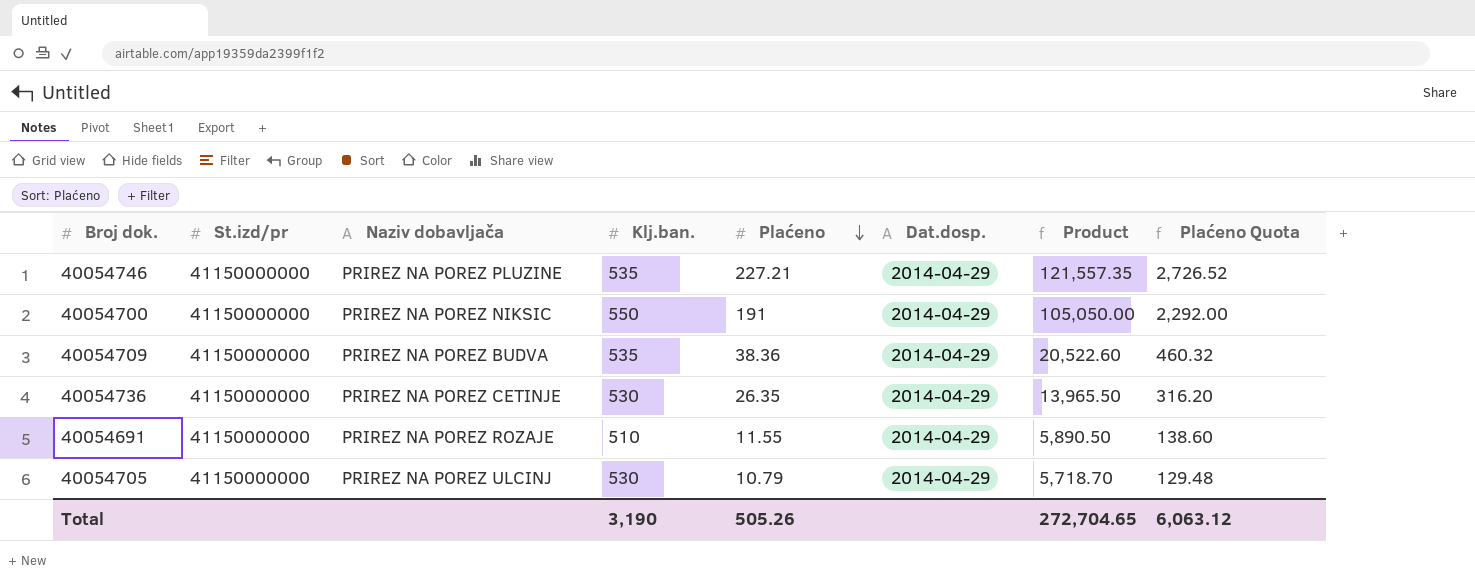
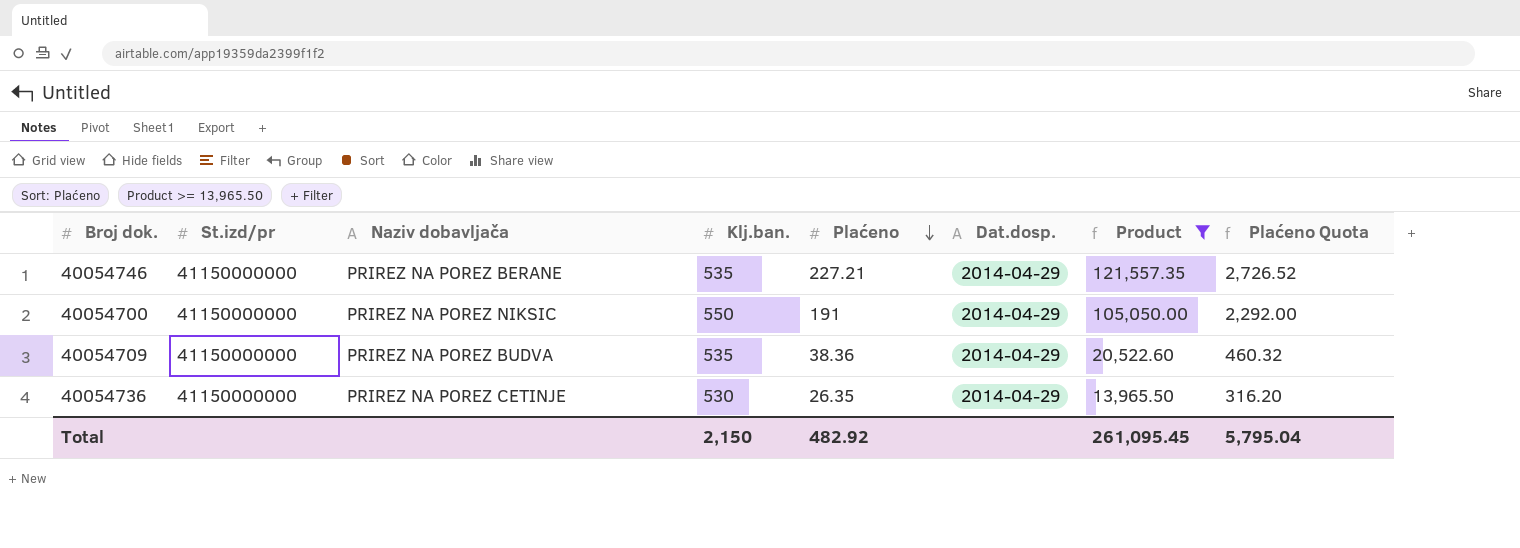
filter: none -> Product >= 13,965.50
40054746 | Naziv dobavljača: PRIREZ NA POREZ PLUZINE -> PRIREZ NA POREZ BERANE
Total | Klj.ban.: 3,190 -> 2,150
Total | Plaćeno: 505.26 -> 482.92
Total | Product: 272,704.65 -> 261,095.45
Total | Plaćeno Quota: 6,063.12 -> 5,795.04

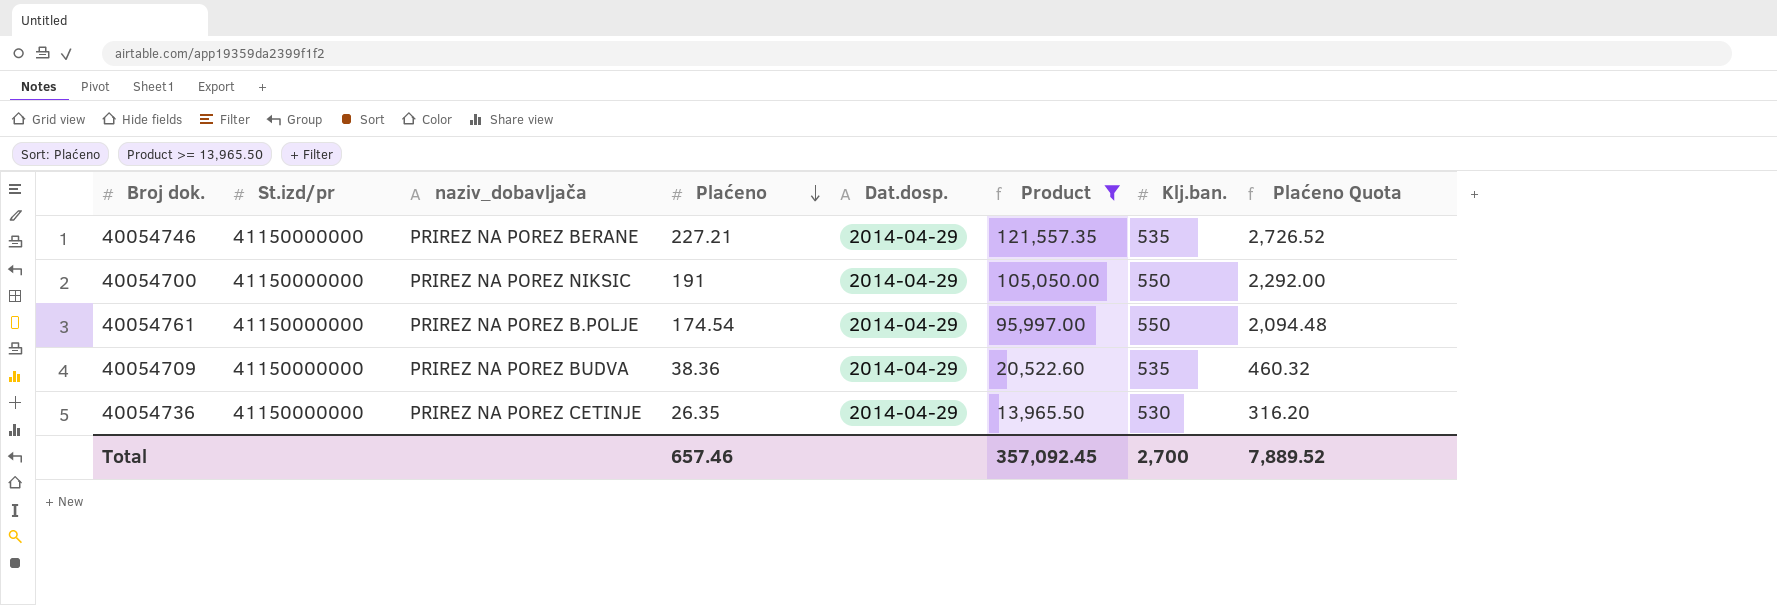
column name: Naziv dobavljača -> naziv_dobavljača
column Klj.ban. | position: 4 -> 7
row 40054761: none -> 41150000000 | PRIREZ NA POREZ B.POLJE | 174.54 | 2014-04-29 | 95,997.00 | 550 | 2,094.48
Total | Plaćeno: 482.92 -> 657.46
Total | Product: 261,095.45 -> 357,092.45
Total | Klj.ban.: 2,150 -> 2,700
Total | Plaćeno Quota: 5,795.04 -> 7,889.52

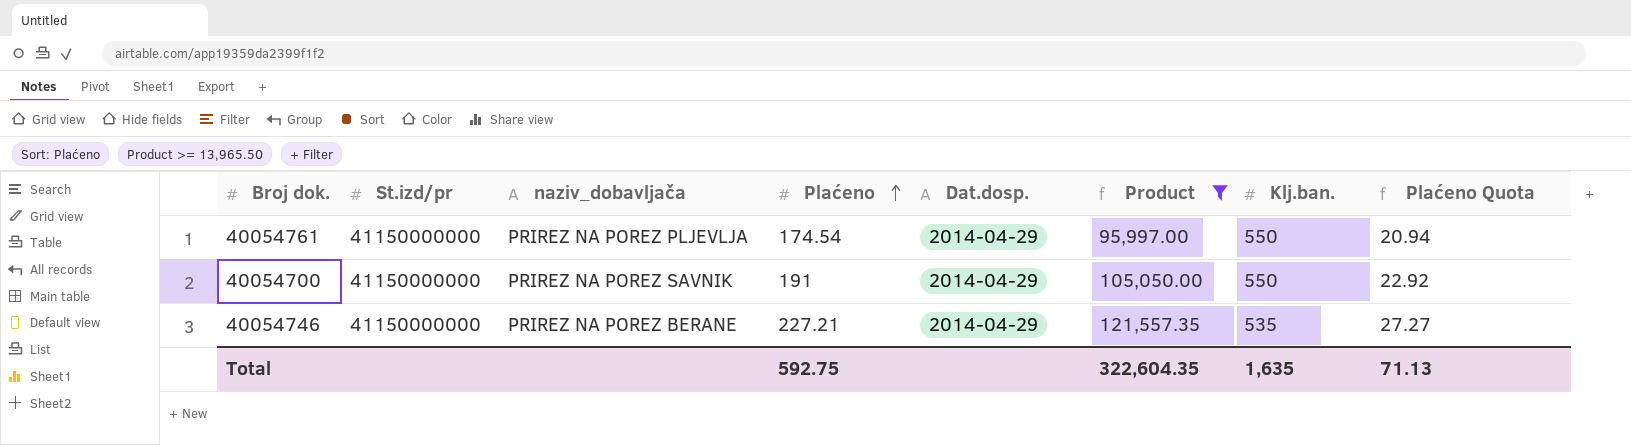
row order: Plaćeno descending -> Plaćeno ascending
column Plaćeno Quota | formula: [Plaćeno] * 12 -> [Plaćeno] * 0.12
row 40054709: 41150000000 | PRIREZ NA POREZ BUDVA | 38.36 | 2014-04-29 | 20,522.60 | 535 | 460.32 -> none
row 40054736: 41150000000 | PRIREZ NA POREZ CETINJE | 26.35 | 2014-04-29 | 13,965.50 | 530 | 316.20 -> none
40054761 | naziv_dobavljača: PRIREZ NA POREZ B.POLJE -> PRIREZ NA POREZ PLJEVLJA
40054700 | naziv_dobavljača: PRIREZ NA POREZ NIKSIC -> PRIREZ NA POREZ SAVNIK
Total | Plaćeno: 657.46 -> 592.75
Total | Product: 357,092.45 -> 322,604.35
Total | Klj.ban.: 2,700 -> 1,635
Total | Plaćeno Quota: 7,889.52 -> 71.13

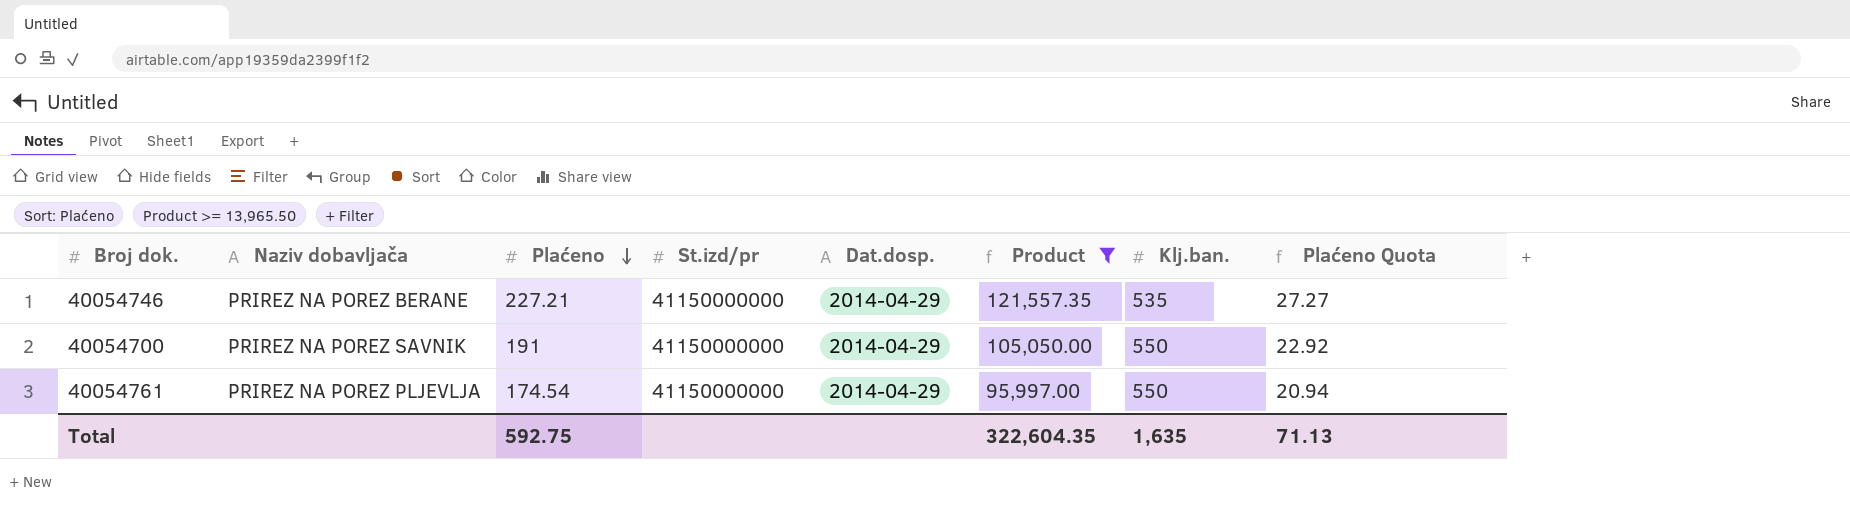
row order: Plaćeno ascending -> Plaćeno descending
column name: naziv_dobavljača -> Naziv dobavljača
column St.izd/pr | position: 2 -> 4

